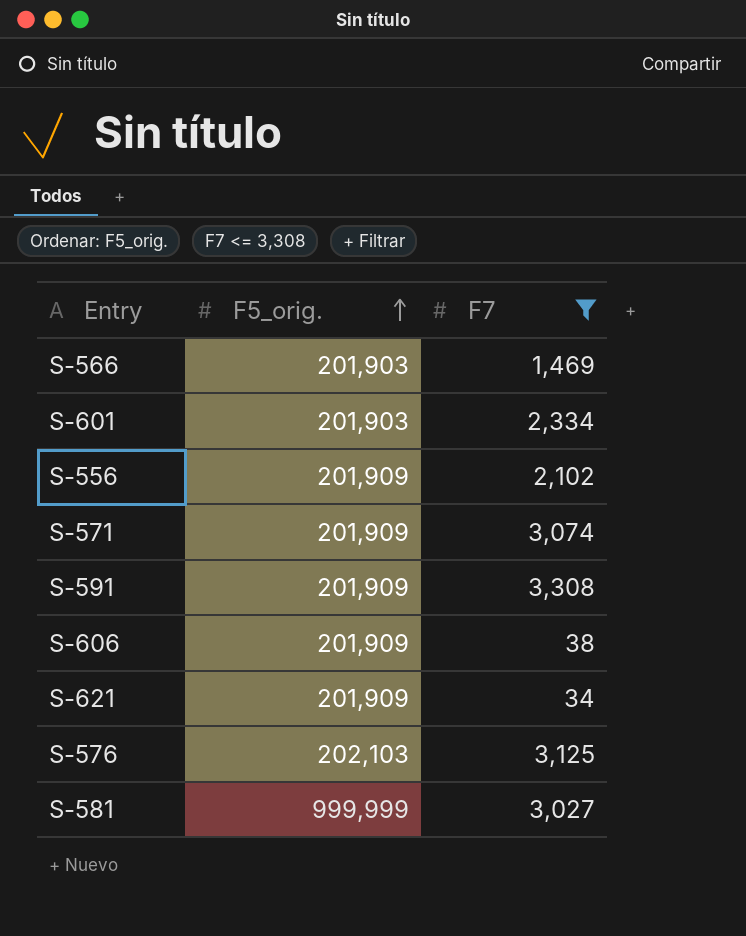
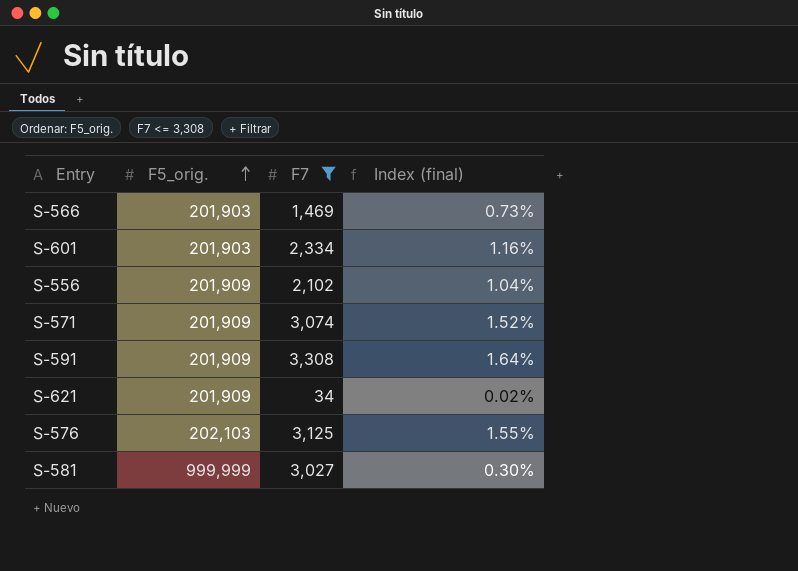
column Index (final) | formula: none -> [F7] / [F5_orig.]
row S-606: 201,909 | 38 -> none

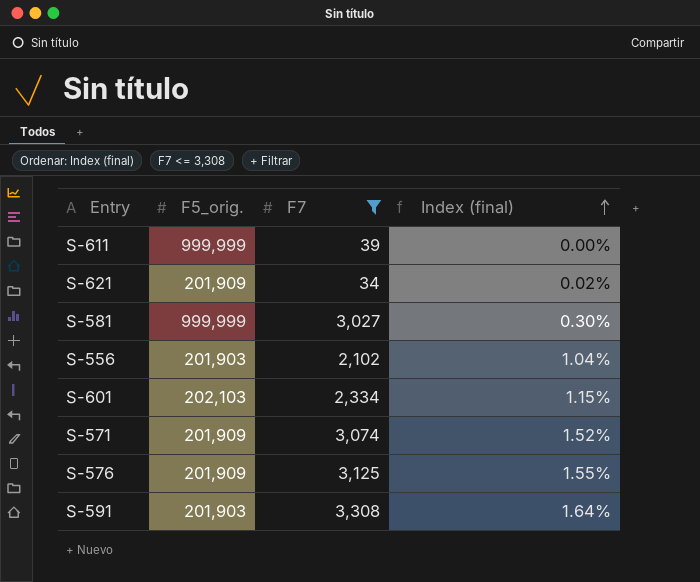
row order: F5_orig. ascending -> Index (final) ascending
row S-566: 201,903 | 1,469 | 0.73% -> none
row S-611: none -> 999,999 | 39 | 0.00%
S-556 | F5_orig.: 201,909 -> 201,903
S-601 | F5_orig.: 201,903 -> 202,103
S-601 | Index (final): 1.16% -> 1.15%
S-576 | F5_orig.: 202,103 -> 201,909
S-591 | F5_orig.: 201,909 -> 201,903

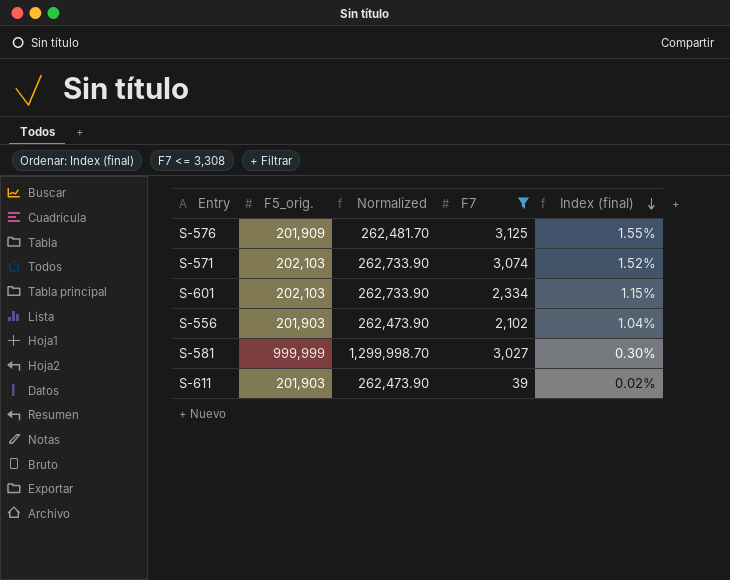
row order: Index (final) ascending -> Index (final) descending
column Normalized | formula: none -> [F5_orig.] * 1.3
row S-621: 201,909 | 34 | 0.02% -> none
row S-591: 201,903 | 3,308 | 1.64% -> none
S-571 | F5_orig.: 201,909 -> 202,103
S-611 | F5_orig.: 999,999 -> 201,903
S-611 | Index (final): 0.00% -> 0.02%

